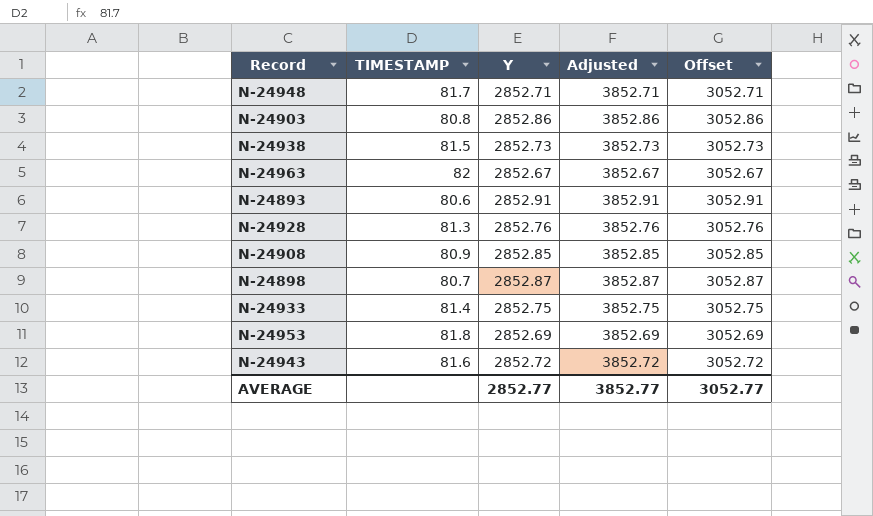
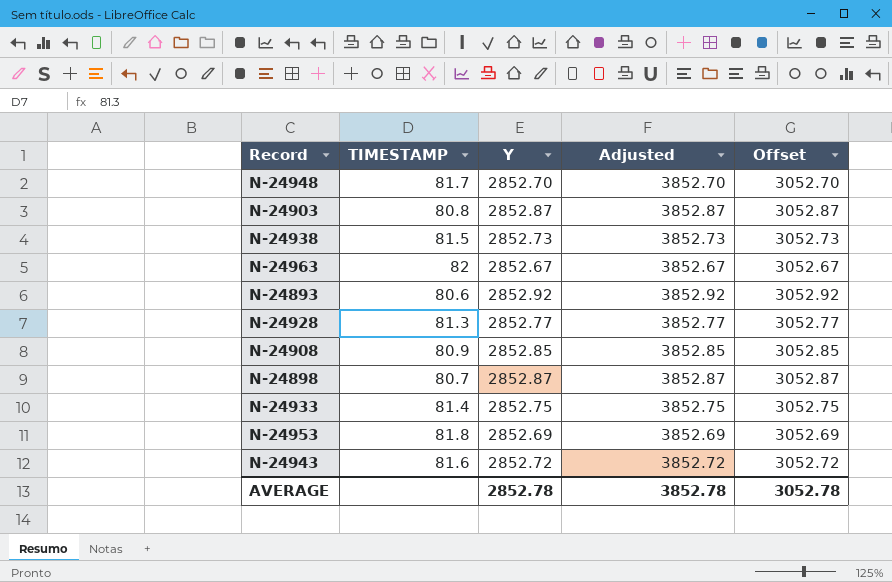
N-24948 | Y: 2852.71 -> 2852.70
N-24948 | Adjusted: 3852.71 -> 3852.70
N-24948 | Offset: 3052.71 -> 3052.70
N-24903 | Y: 2852.86 -> 2852.87
N-24903 | Adjusted: 3852.86 -> 3852.87
N-24903 | Offset: 3052.86 -> 3052.87
N-24893 | Y: 2852.91 -> 2852.92
N-24893 | Adjusted: 3852.91 -> 3852.92
N-24893 | Offset: 3052.91 -> 3052.92
N-24928 | Y: 2852.76 -> 2852.77
N-24928 | Adjusted: 3852.76 -> 3852.77
N-24928 | Offset: 3052.76 -> 3052.77
AVERAGE | Y: 2852.77 -> 2852.78
AVERAGE | Adjusted: 3852.77 -> 3852.78
AVERAGE | Offset: 3052.77 -> 3052.78

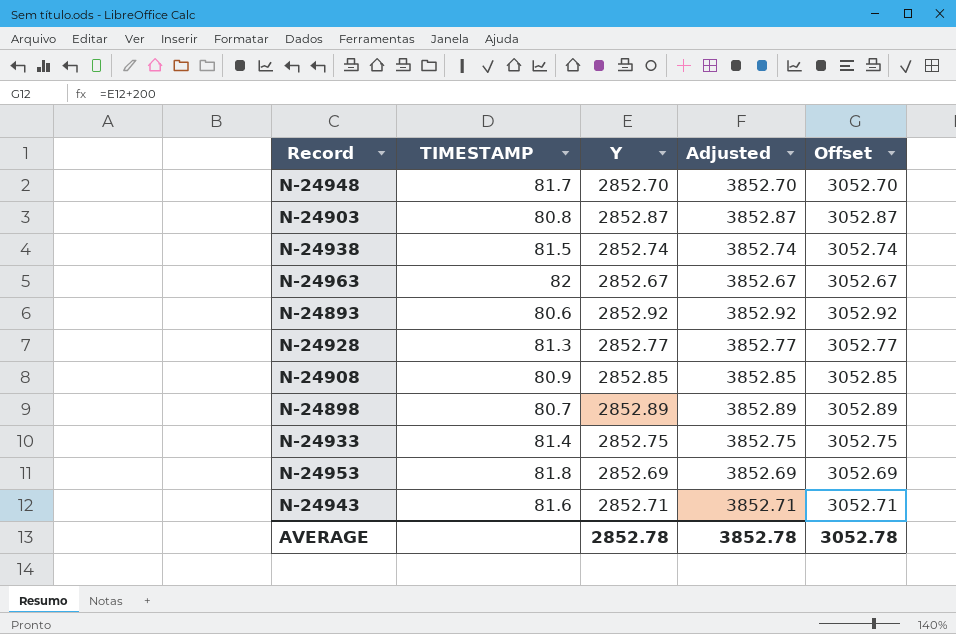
N-24938 | Y: 2852.73 -> 2852.74
N-24938 | Adjusted: 3852.73 -> 3852.74
N-24938 | Offset: 3052.73 -> 3052.74
N-24898 | Y: 2852.87 -> 2852.89
N-24898 | Adjusted: 3852.87 -> 3852.89
N-24898 | Offset: 3052.87 -> 3052.89
N-24943 | Y: 2852.72 -> 2852.71
N-24943 | Adjusted: 3852.72 -> 3852.71
N-24943 | Offset: 3052.72 -> 3052.71

